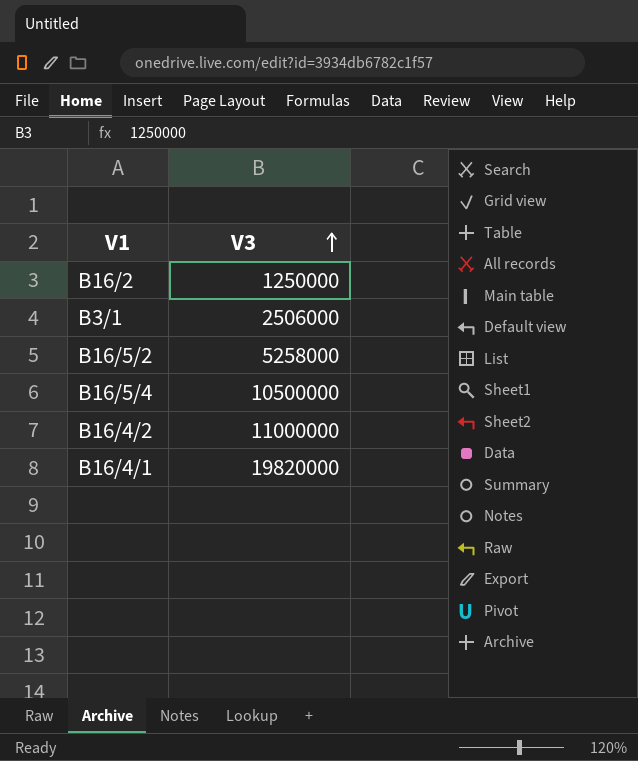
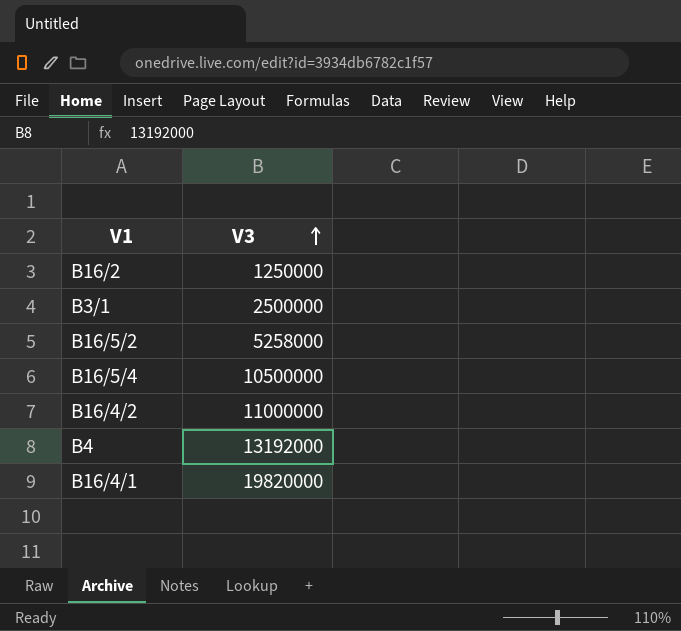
B3/1 | V3: 2506000 -> 2500000
row B4: none -> 13192000

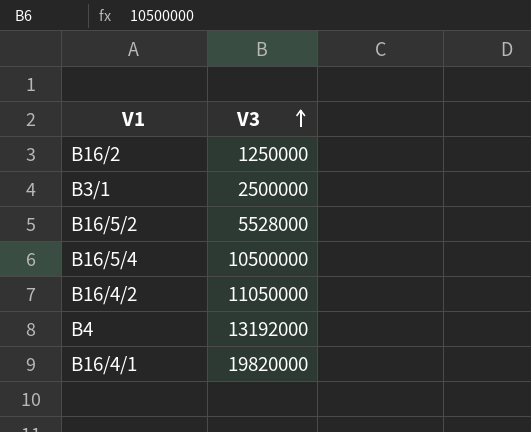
B16/5/2 | V3: 5258000 -> 5528000
B16/4/2 | V3: 11000000 -> 11050000

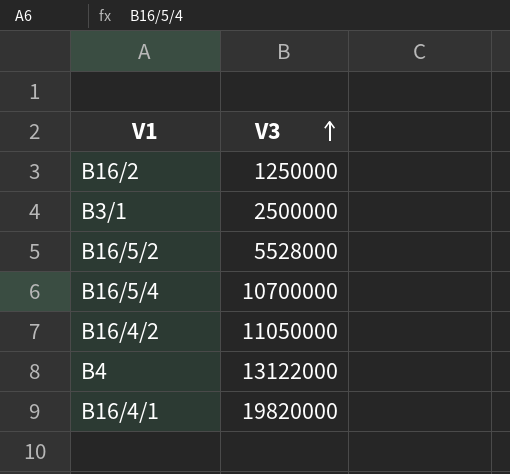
B16/5/4 | V3: 10500000 -> 10700000
B4 | V3: 13192000 -> 13122000

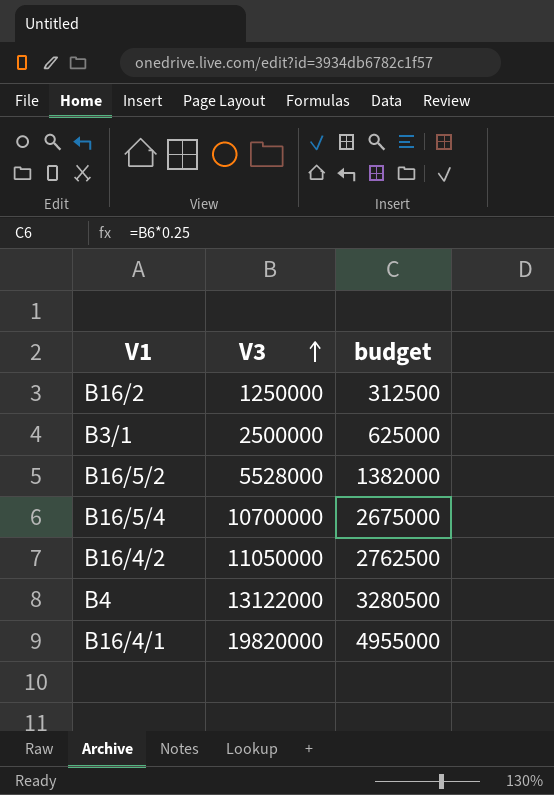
column budget | formula: none -> [V3] * 0.25

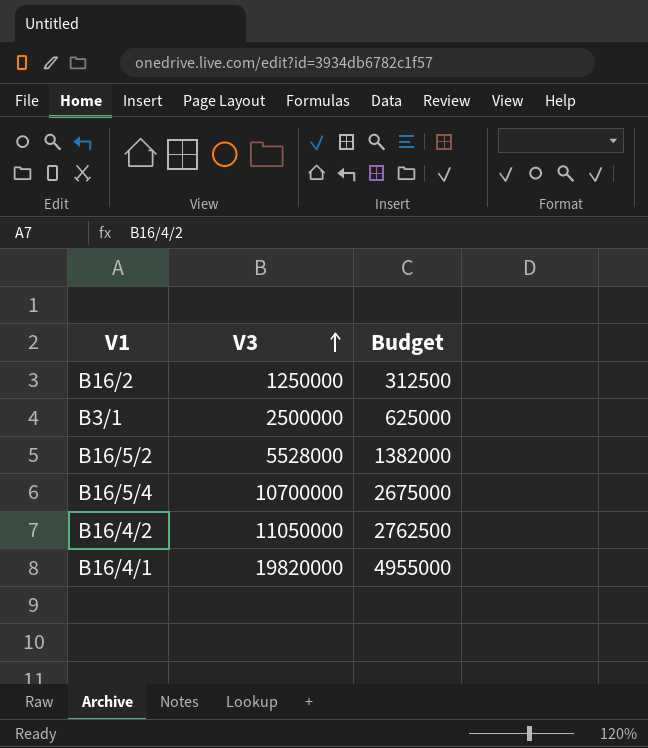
column name: budget -> Budget
row B4: 13122000 | 3280500 -> none

